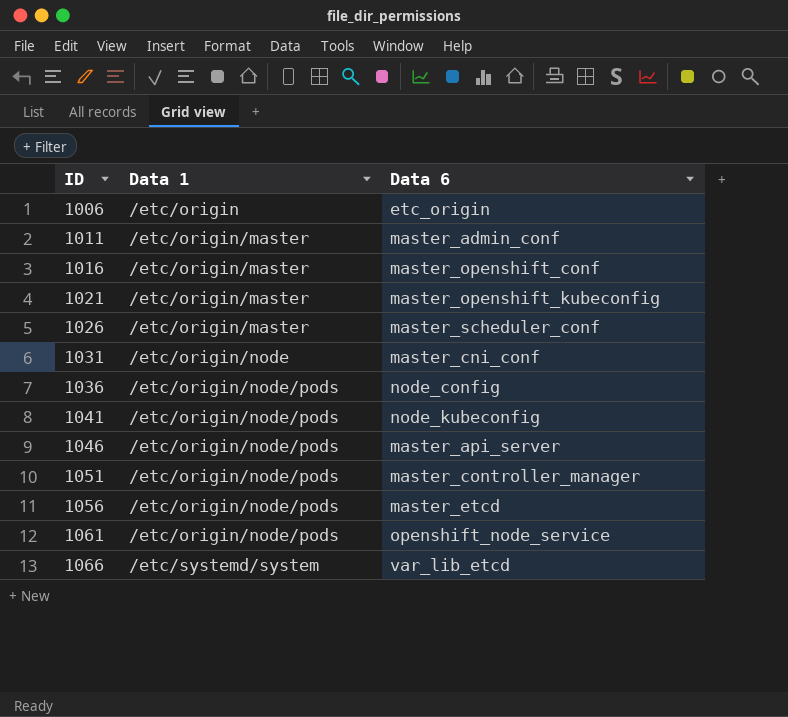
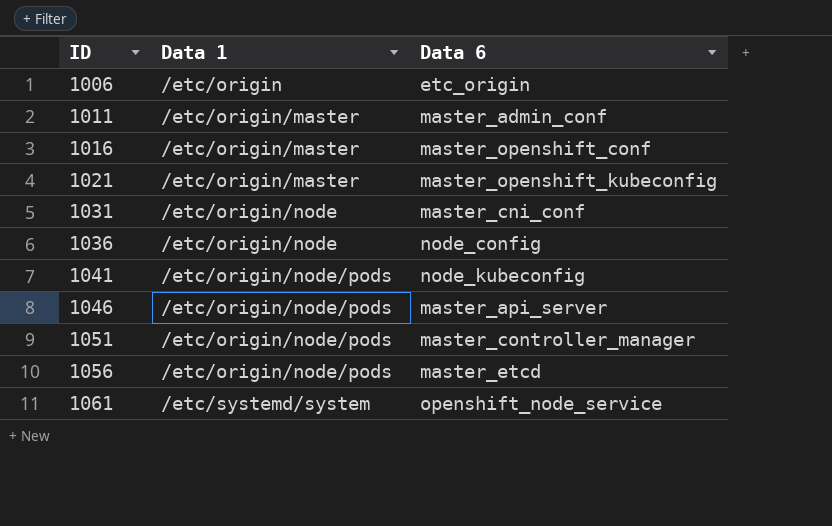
row 1026: /etc/origin/master | master_scheduler_conf -> none
row 1066: /etc/systemd/system | var_lib_etcd -> none
1036 | Data 1: /etc/origin/node/pods -> /etc/origin/node
1061 | Data 1: /etc/origin/node/pods -> /etc/systemd/system

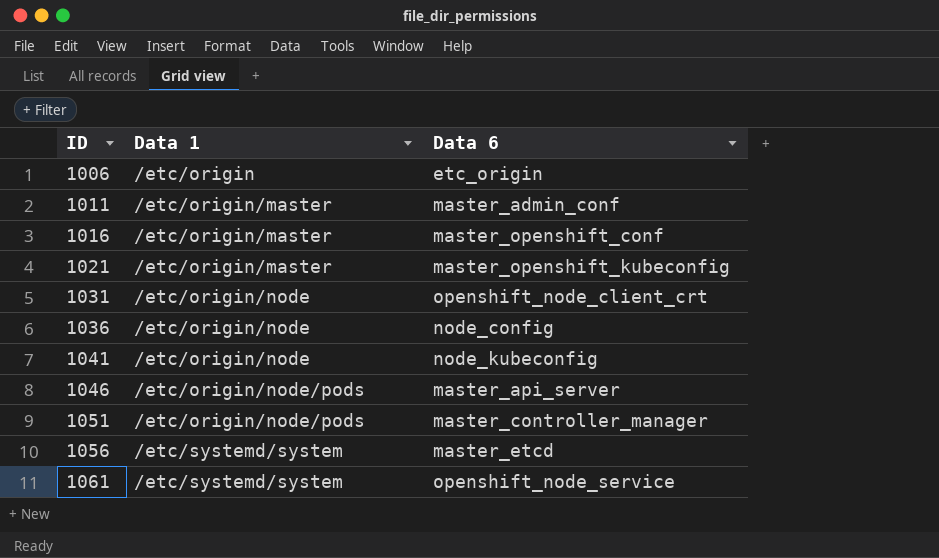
1031 | Data 6: master_cni_conf -> openshift_node_client_crt
1041 | Data 1: /etc/origin/node/pods -> /etc/origin/node
1056 | Data 1: /etc/origin/node/pods -> /etc/systemd/system

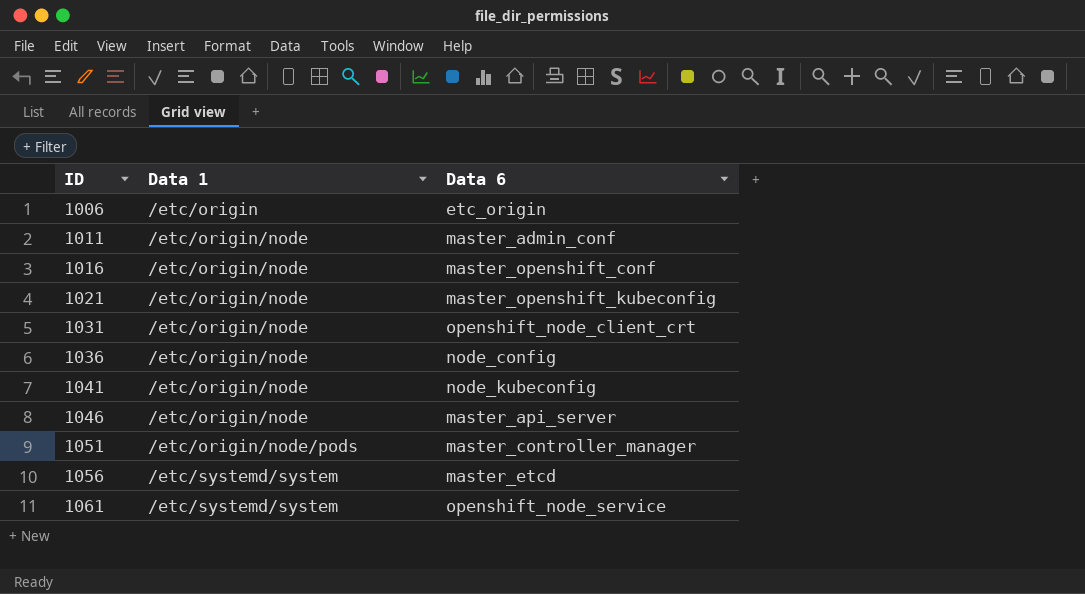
1011 | Data 1: /etc/origin/master -> /etc/origin/node
1016 | Data 1: /etc/origin/master -> /etc/origin/node
1021 | Data 1: /etc/origin/master -> /etc/origin/node
1046 | Data 1: /etc/origin/node/pods -> /etc/origin/node

